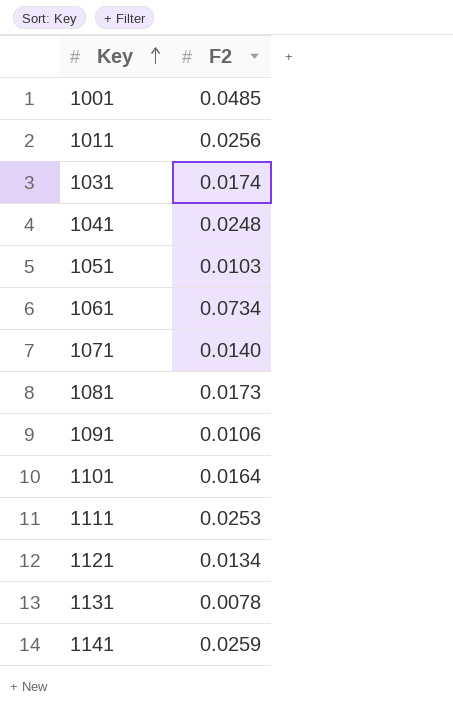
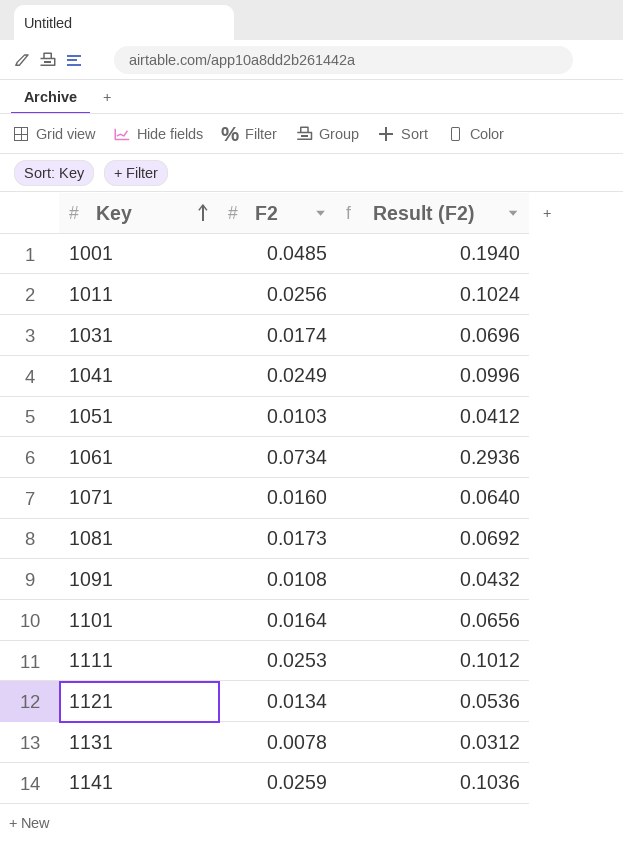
column Result (F2) | formula: none -> [F2] * 4
1041 | F2: 0.0248 -> 0.0249
1071 | F2: 0.0140 -> 0.0160
1091 | F2: 0.0106 -> 0.0108

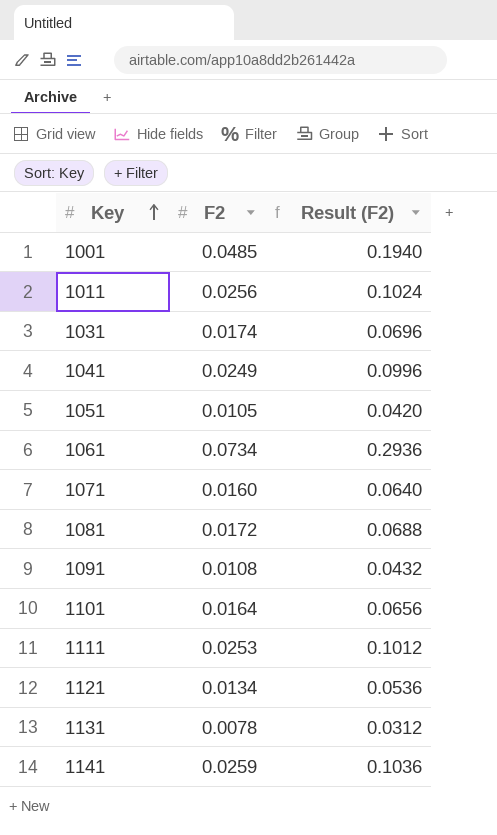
1051 | F2: 0.0103 -> 0.0105
1051 | Result (F2): 0.0412 -> 0.0420
1081 | F2: 0.0173 -> 0.0172
1081 | Result (F2): 0.0692 -> 0.0688

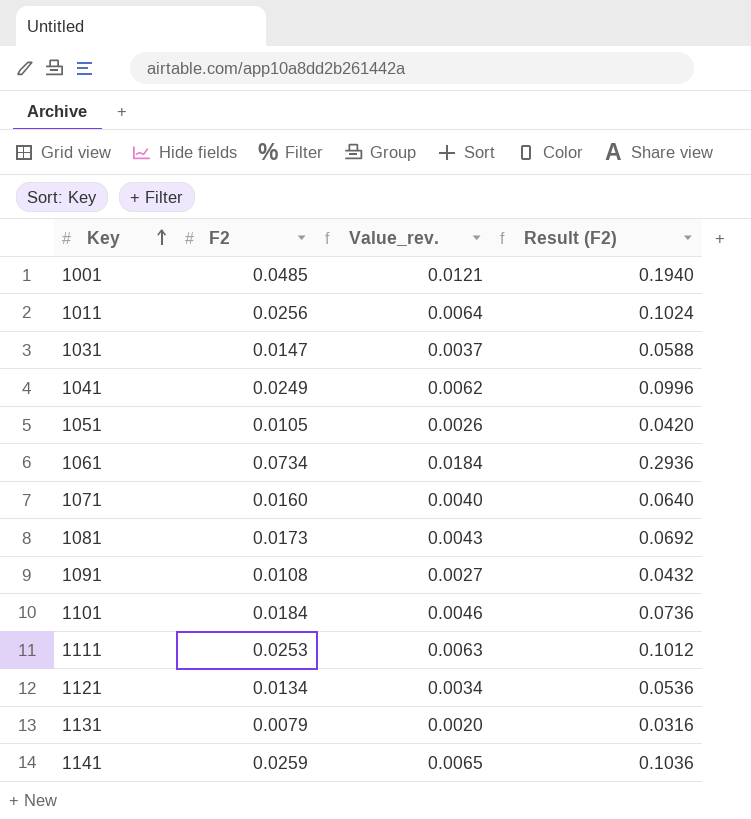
column Value_rev. | formula: none -> [F2] * 0.25
1031 | F2: 0.0174 -> 0.0147
1031 | Result (F2): 0.0696 -> 0.0588
1081 | F2: 0.0172 -> 0.0173
1081 | Result (F2): 0.0688 -> 0.0692
1101 | F2: 0.0164 -> 0.0184
1101 | Result (F2): 0.0656 -> 0.0736
1131 | F2: 0.0078 -> 0.0079
1131 | Result (F2): 0.0312 -> 0.0316

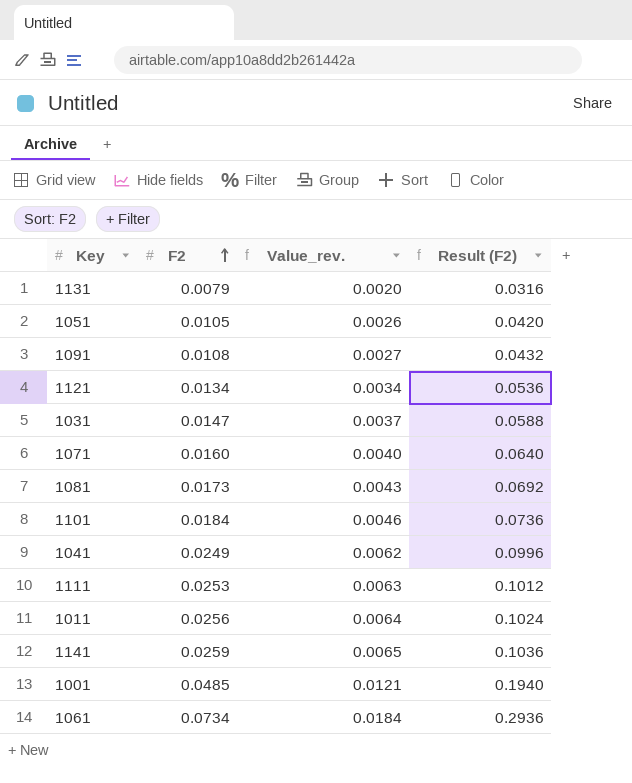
row order: Key ascending -> F2 ascending

